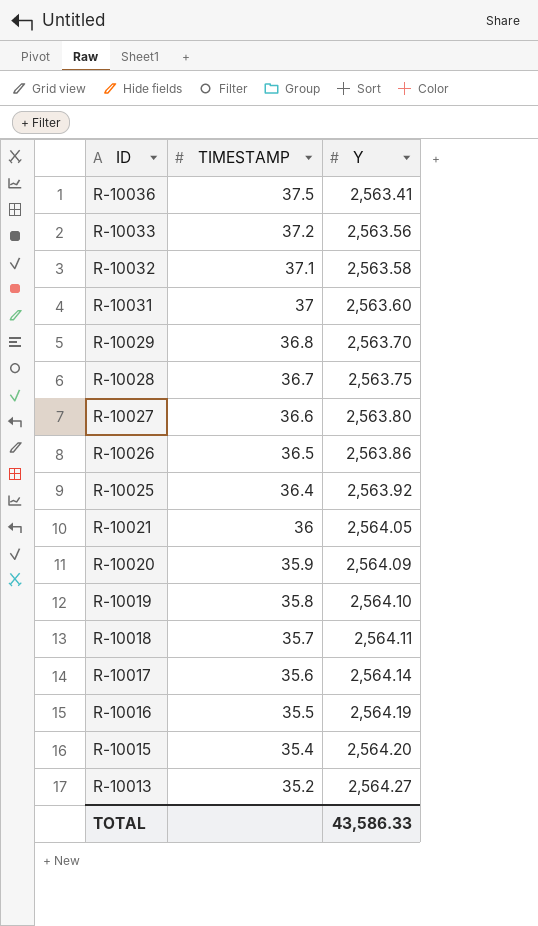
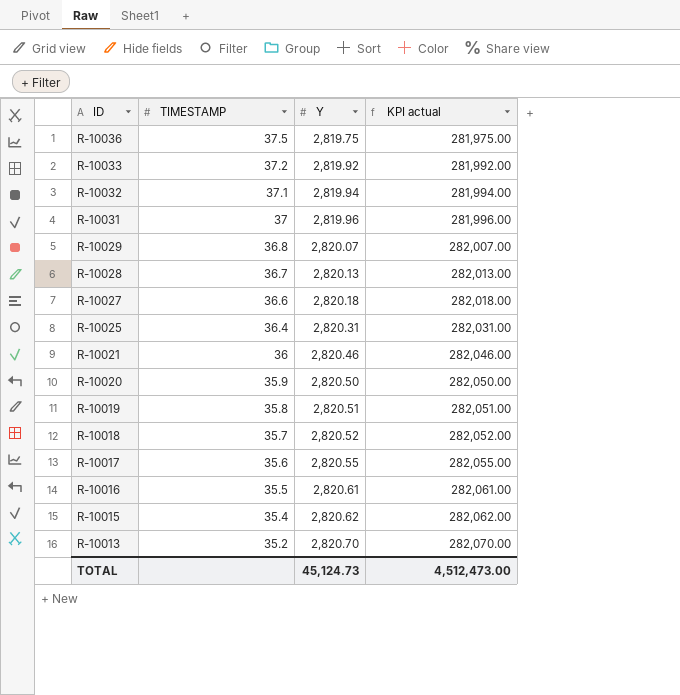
column KPI actual | formula: none -> [Y] * 100
row R-10026: 36.5 | 2,563.86 -> none
R-10036 | Y: 2,563.41 -> 2,819.75
R-10033 | Y: 2,563.56 -> 2,819.92
R-10032 | Y: 2,563.58 -> 2,819.94
R-10031 | Y: 2,563.60 -> 2,819.96
R-10029 | Y: 2,563.70 -> 2,820.07
R-10028 | Y: 2,563.75 -> 2,820.13
R-10027 | Y: 2,563.80 -> 2,820.18
R-10025 | Y: 2,563.92 -> 2,820.31
R-10021 | Y: 2,564.05 -> 2,820.46
R-10020 | Y: 2,564.09 -> 2,820.50
R-10019 | Y: 2,564.10 -> 2,820.51
R-10018 | Y: 2,564.11 -> 2,820.52
R-10017 | Y: 2,564.14 -> 2,820.55
R-10016 | Y: 2,564.19 -> 2,820.61
R-10015 | Y: 2,564.20 -> 2,820.62
R-10013 | Y: 2,564.27 -> 2,820.70
TOTAL | Y: 43,586.33 -> 45,124.73

